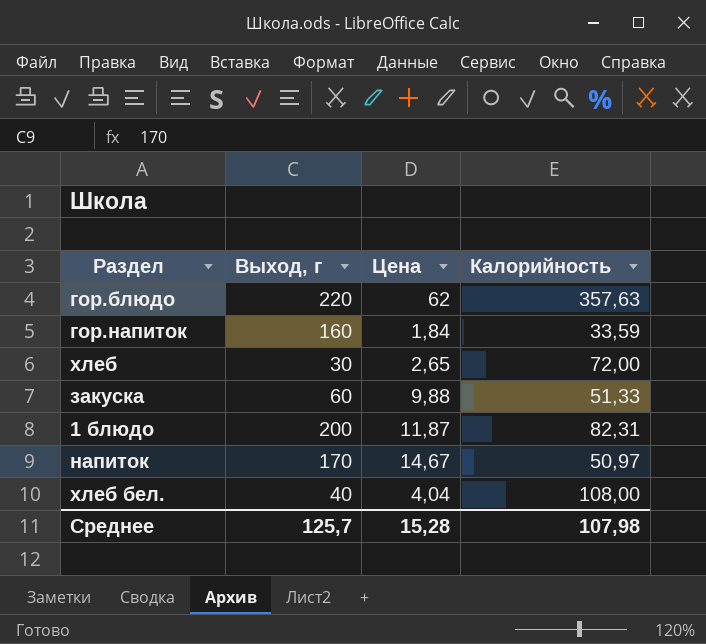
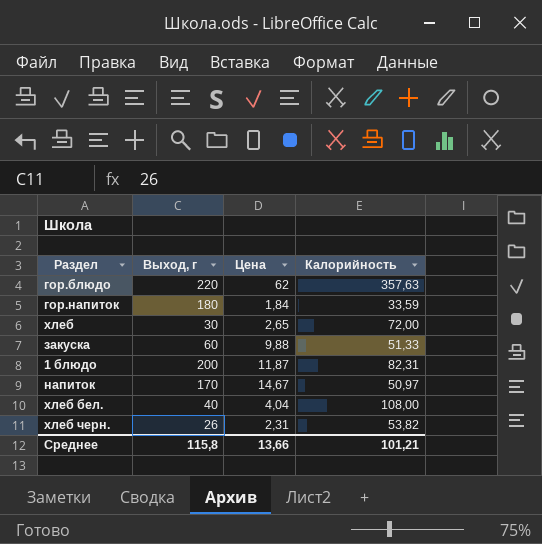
гор.напиток | Выход, г: 160 -> 180
row хлеб черн.: none -> 26 | 2,31 | 53,82
Среднее | Выход, г: 125,7 -> 115,8
Среднее | Цена: 15,28 -> 13,66
Среднее | Калорийность: 107,98 -> 101,21

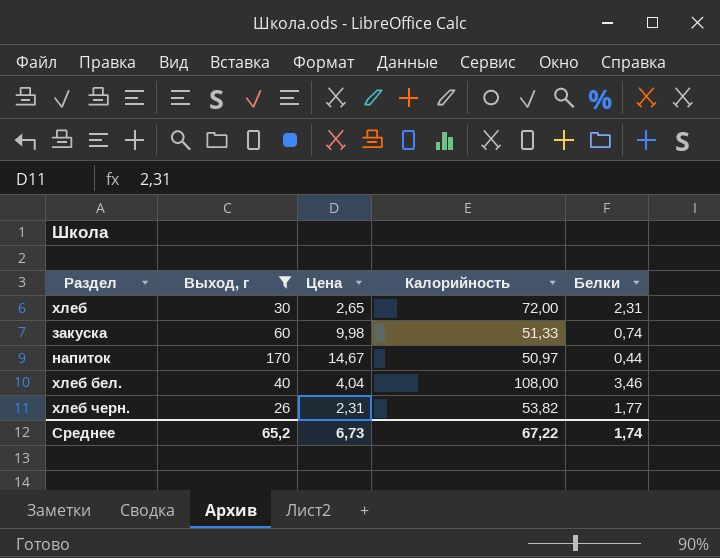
filter: none -> Выход, г <= 170
column Белки | position: none -> 5
закуска | Цена: 9,88 -> 9,98
Среднее | Выход, г: 115,8 -> 65,2
Среднее | Цена: 13,66 -> 6,73
Среднее | Калорийность: 101,21 -> 67,22

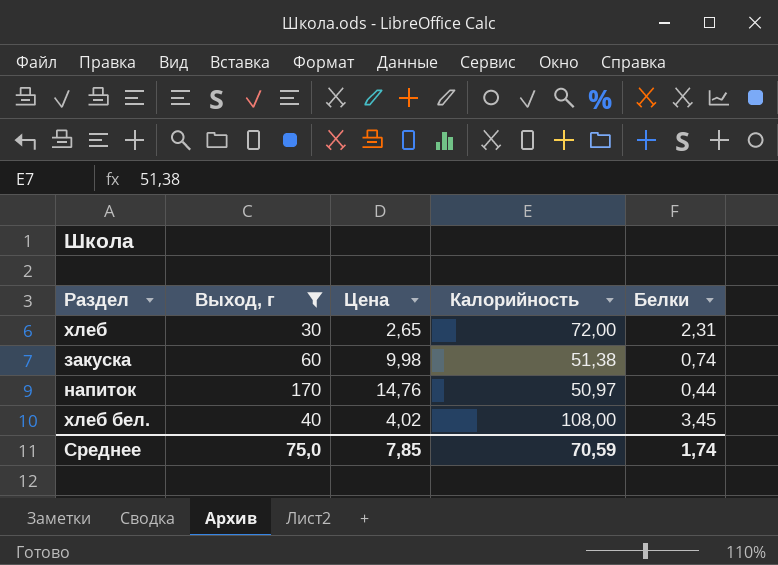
row хлеб черн.: 26 | 2,31 | 53,82 | 1,77 -> none
закуска | Калорийность: 51,33 -> 51,38
напиток | Цена: 14,67 -> 14,76
хлеб бел. | Цена: 4,04 -> 4,02
хлеб бел. | Белки: 3,46 -> 3,45
Среднее | Выход, г: 65,2 -> 75,0
Среднее | Цена: 6,73 -> 7,85
Среднее | Калорийность: 67,22 -> 70,59

